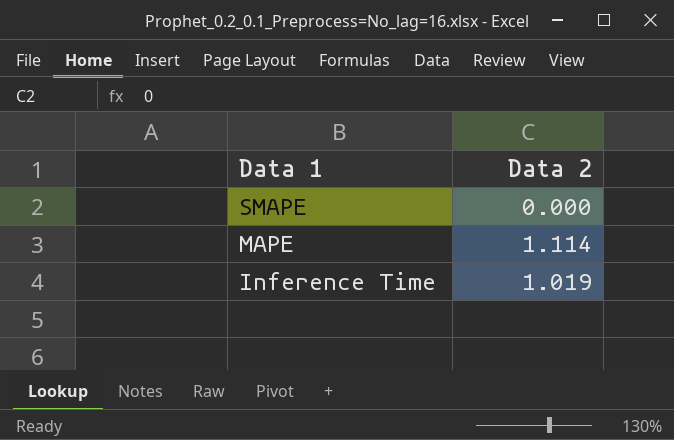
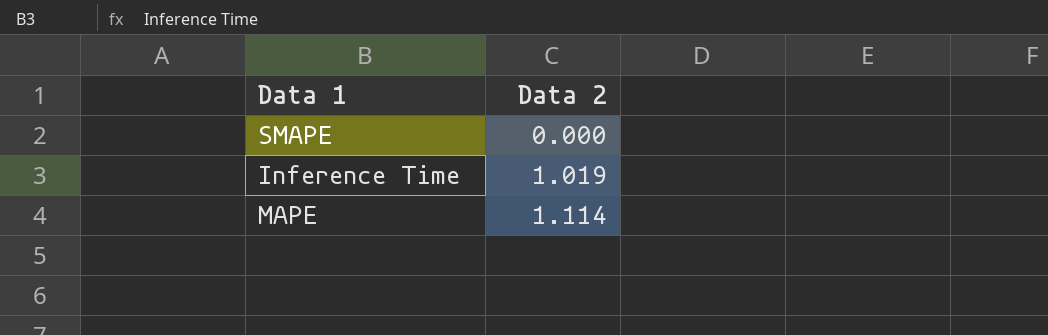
row order: Data 1 descending -> Data 2 ascending

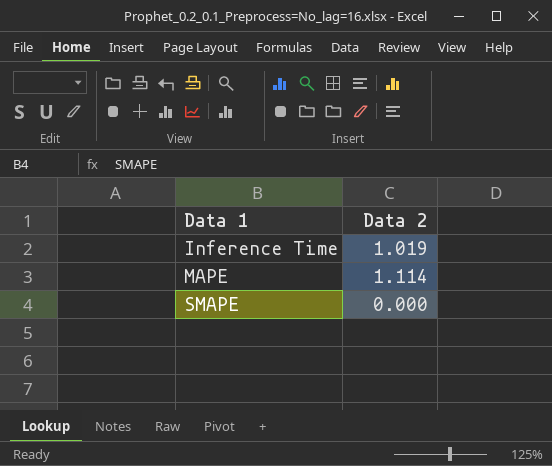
row order: Data 2 ascending -> Data 1 ascending

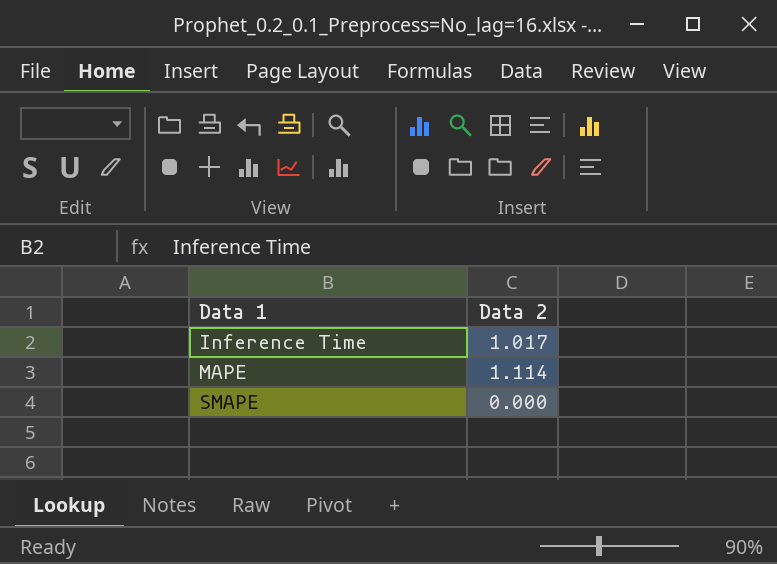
Inference Time | Data 2: 1.019 -> 1.017

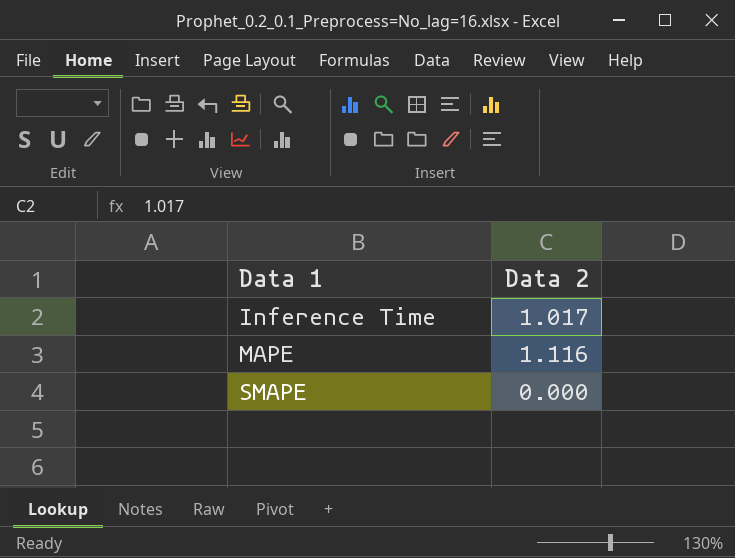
MAPE | Data 2: 1.114 -> 1.116

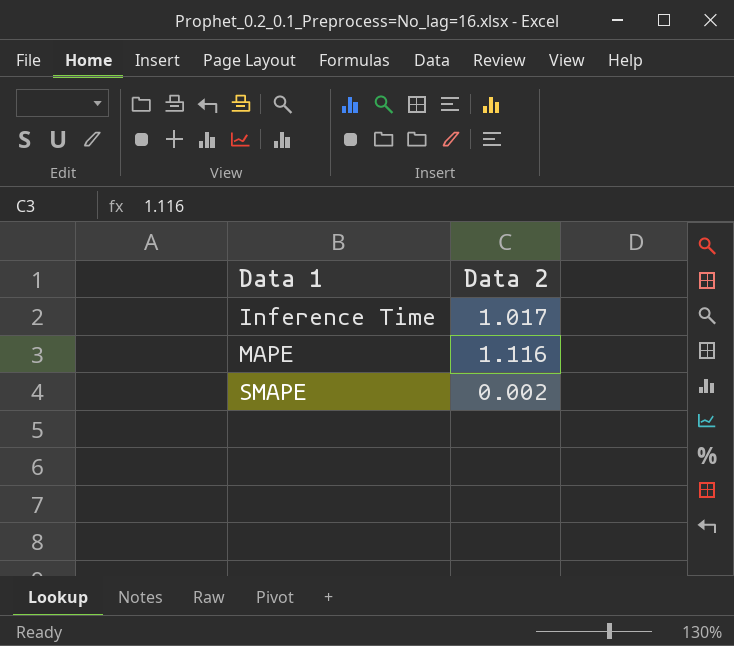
SMAPE | Data 2: 0.000 -> 0.002

